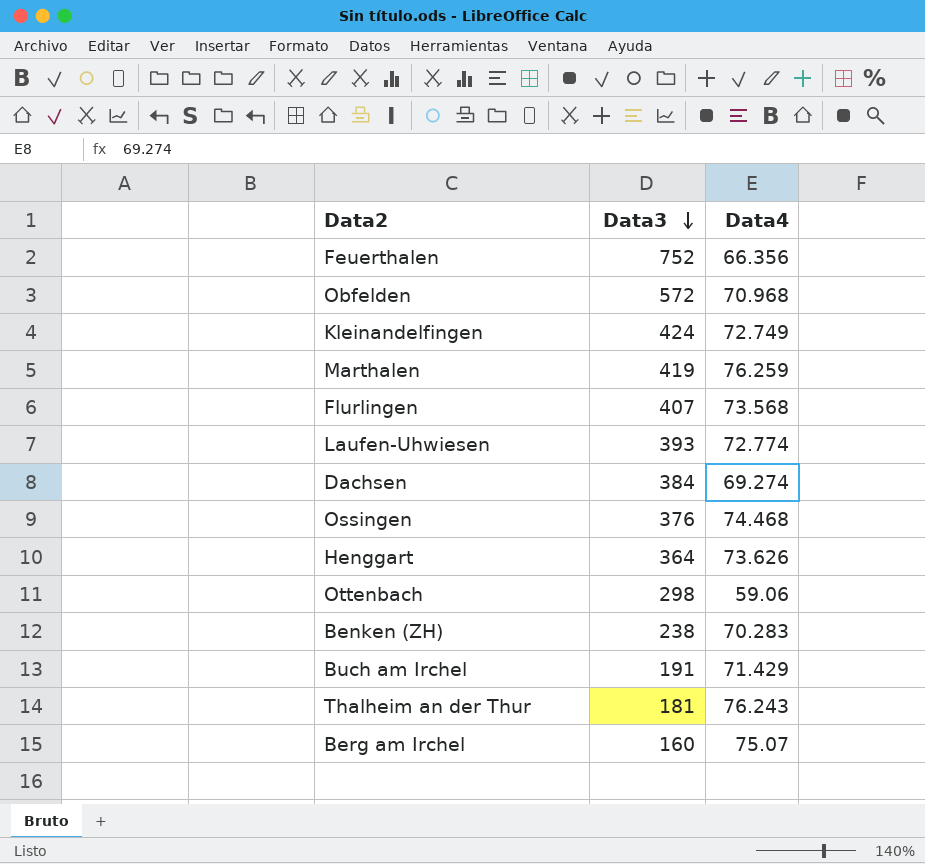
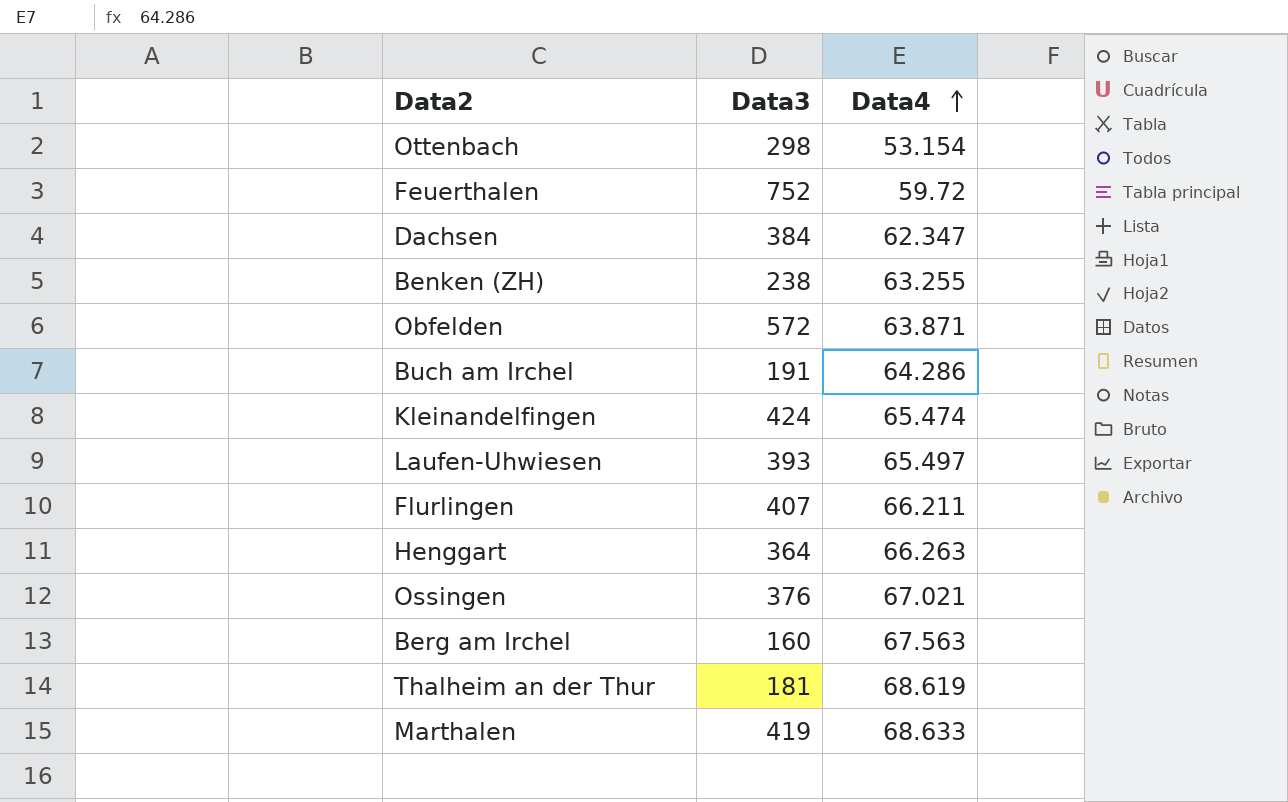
row order: Data3 descending -> Data4 ascending
Ottenbach | Data4: 59.06 -> 53.154
Feuerthalen | Data4: 66.356 -> 59.72
Dachsen | Data4: 69.274 -> 62.347
Benken (ZH) | Data4: 70.283 -> 63.255
Obfelden | Data4: 70.968 -> 63.871
Buch am Irchel | Data4: 71.429 -> 64.286
Kleinandelfingen | Data4: 72.749 -> 65.474
Laufen-Uhwiesen | Data4: 72.774 -> 65.497
Flurlingen | Data4: 73.568 -> 66.211
Henggart | Data4: 73.626 -> 66.263
Ossingen | Data4: 74.468 -> 67.021
Berg am Irchel | Data4: 75.07 -> 67.563
Thalheim an der Thur | Data4: 76.243 -> 68.619
Marthalen | Data4: 76.259 -> 68.633

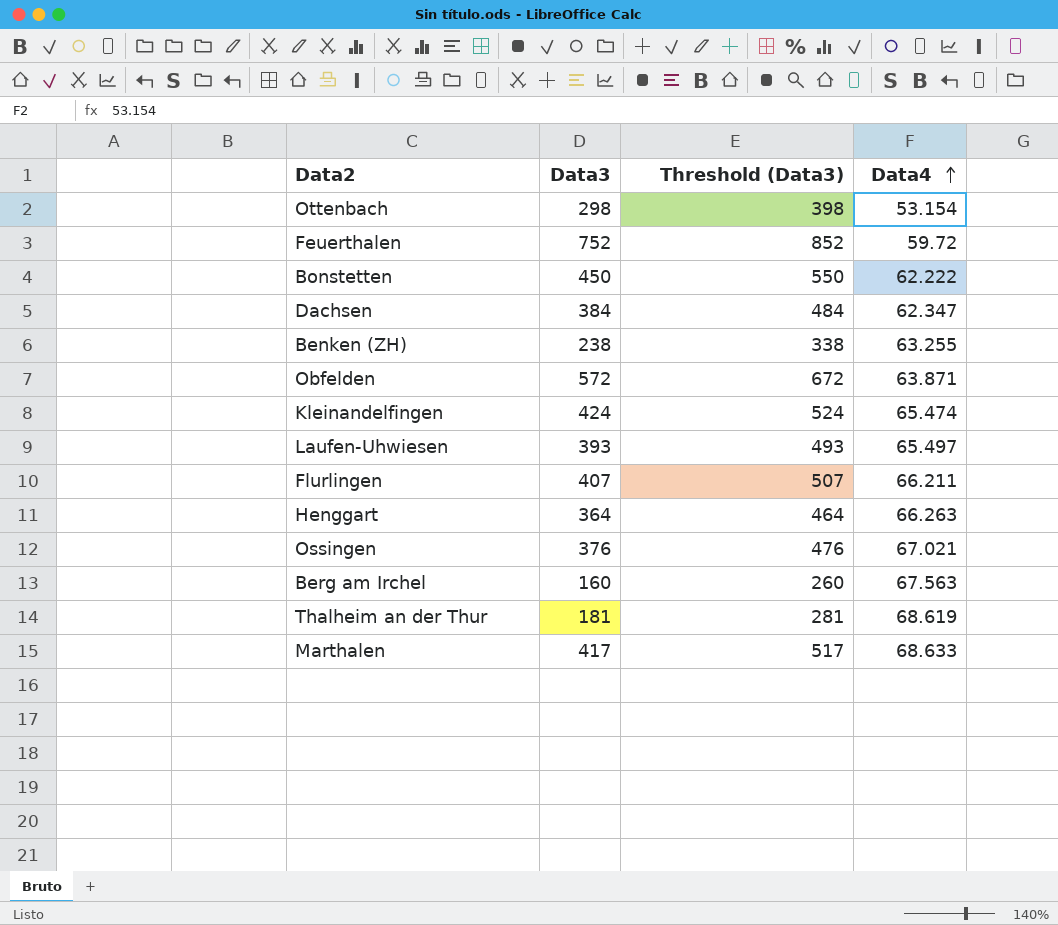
column Threshold (Data3) | formula: none -> [Data3] + 100
row Buch am Irchel: 191 | 64.286 -> none
row Bonstetten: none -> 450 | 550 | 62.222
Marthalen | Data3: 419 -> 417

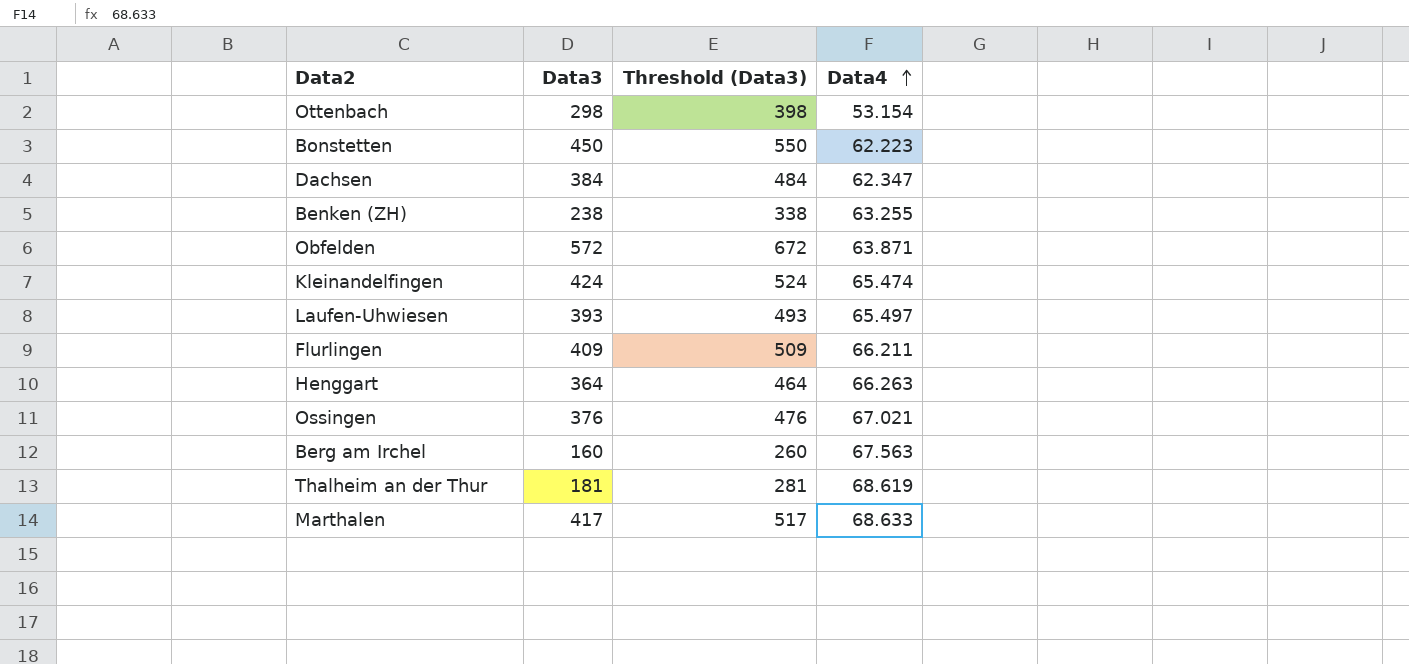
row Feuerthalen: 752 | 852 | 59.72 -> none
Bonstetten | Data4: 62.222 -> 62.223
Flurlingen | Data3: 407 -> 409
Flurlingen | Threshold (Data3): 507 -> 509

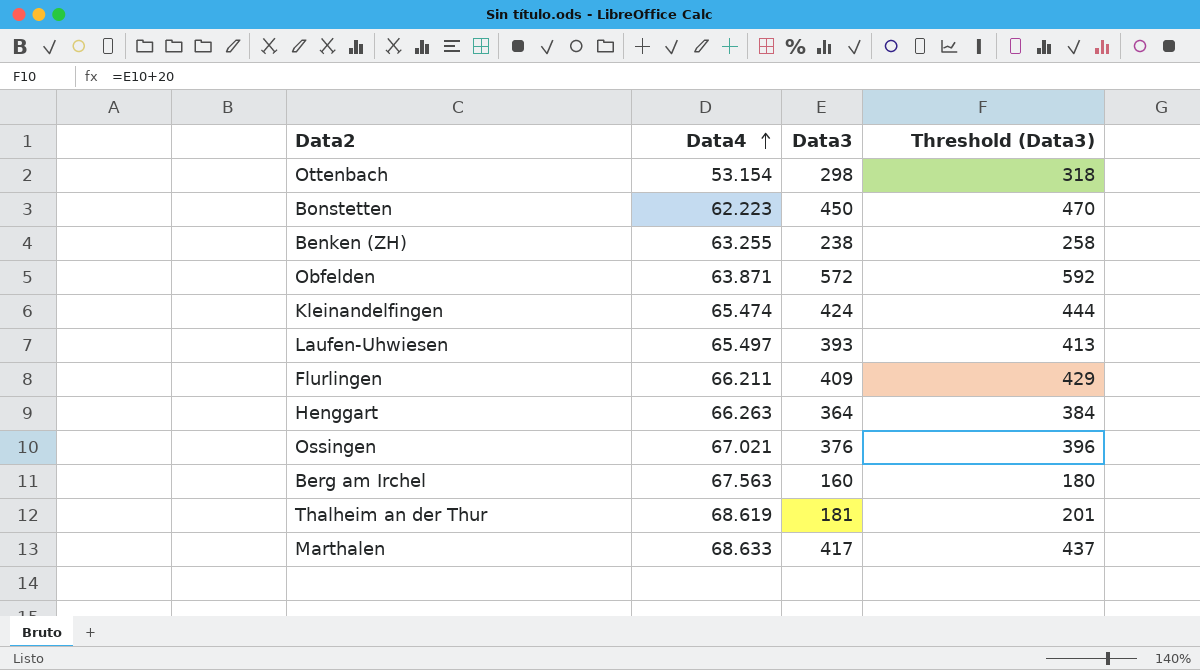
column Data4 | position: 4 -> 2
column Threshold (Data3) | formula: [Data3] + 100 -> [Data3] + 20
row Dachsen: 384 | 484 | 62.347 -> none

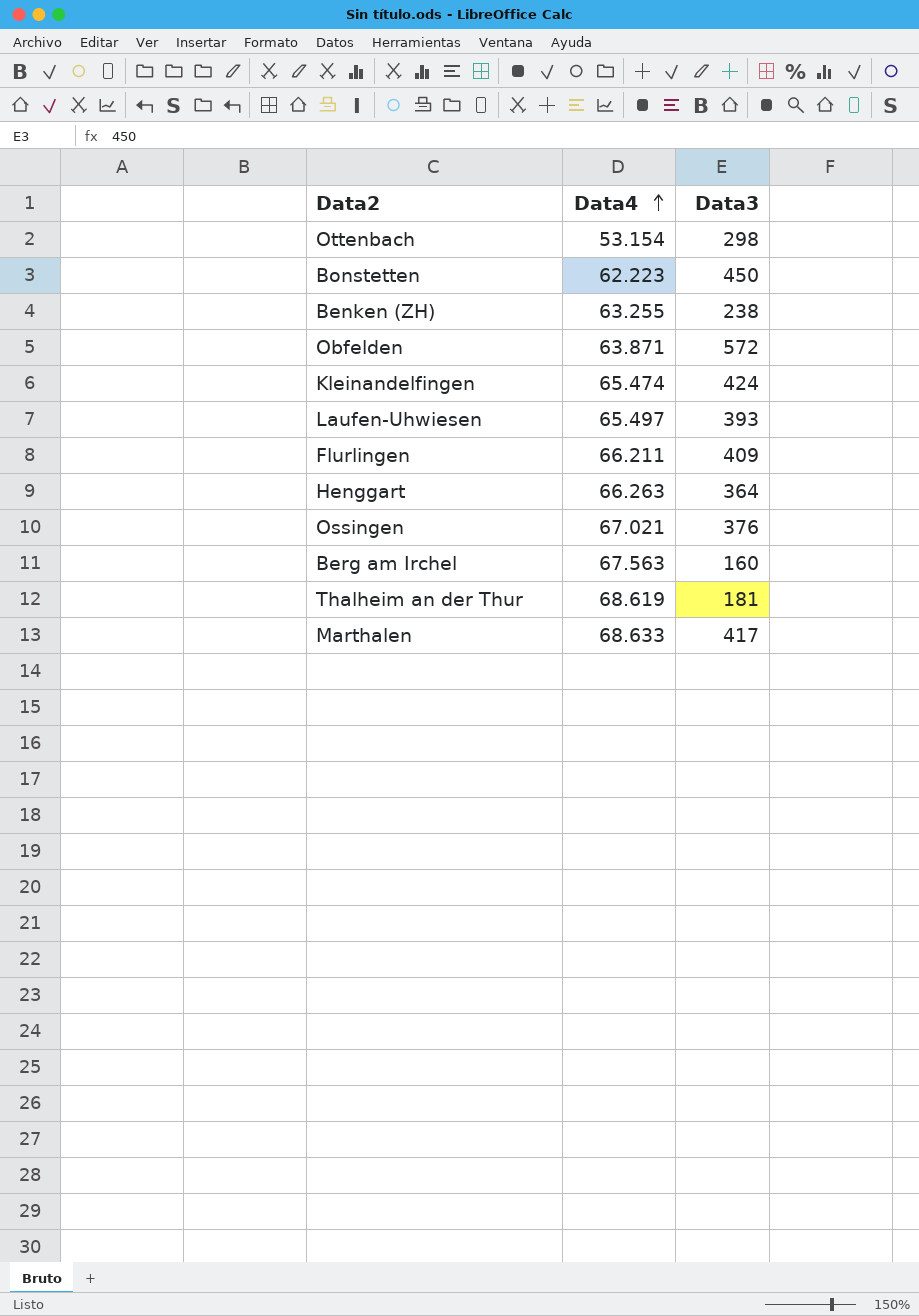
column Threshold (Data3) | formula: [Data3] + 20 -> none

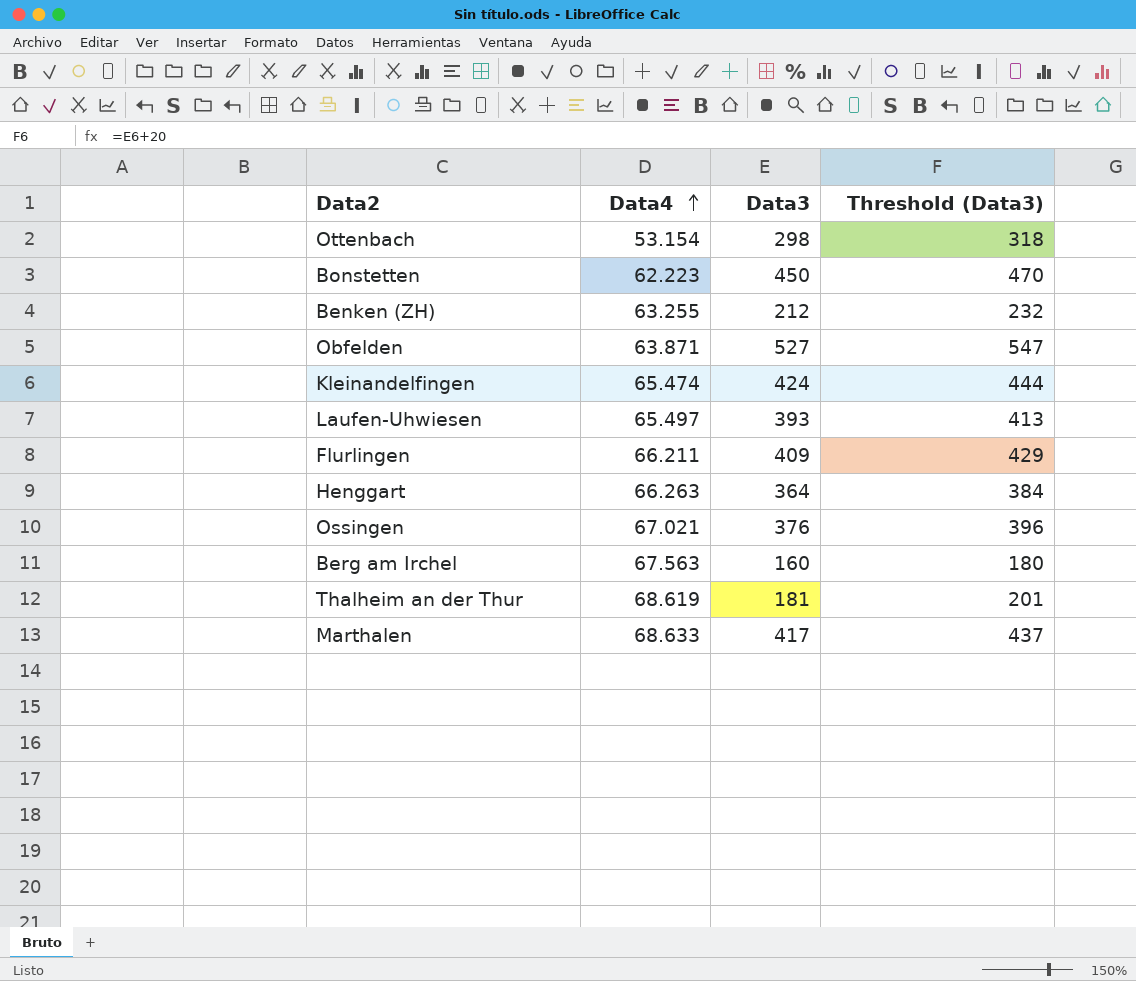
column Threshold (Data3) | formula: none -> [Data3] + 20
Benken (ZH) | Data3: 238 -> 212
Obfelden | Data3: 572 -> 527

